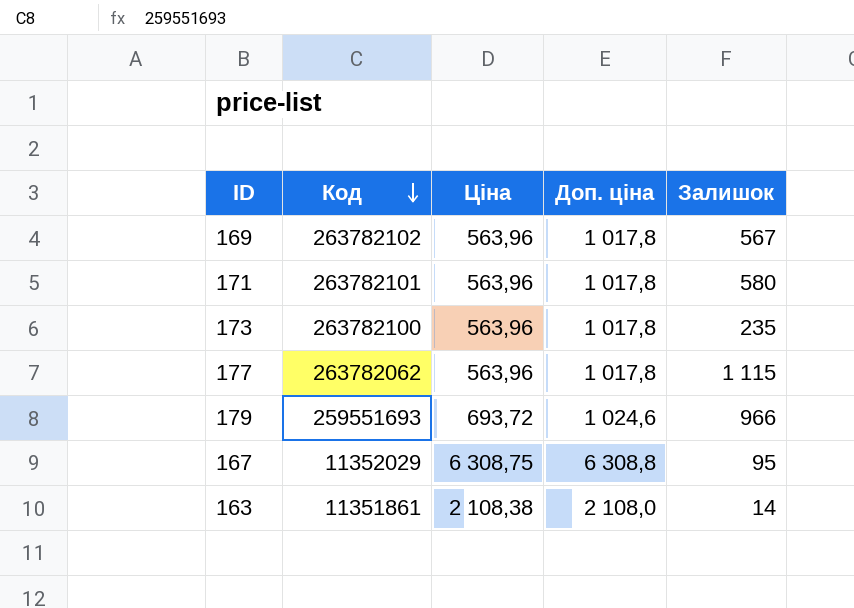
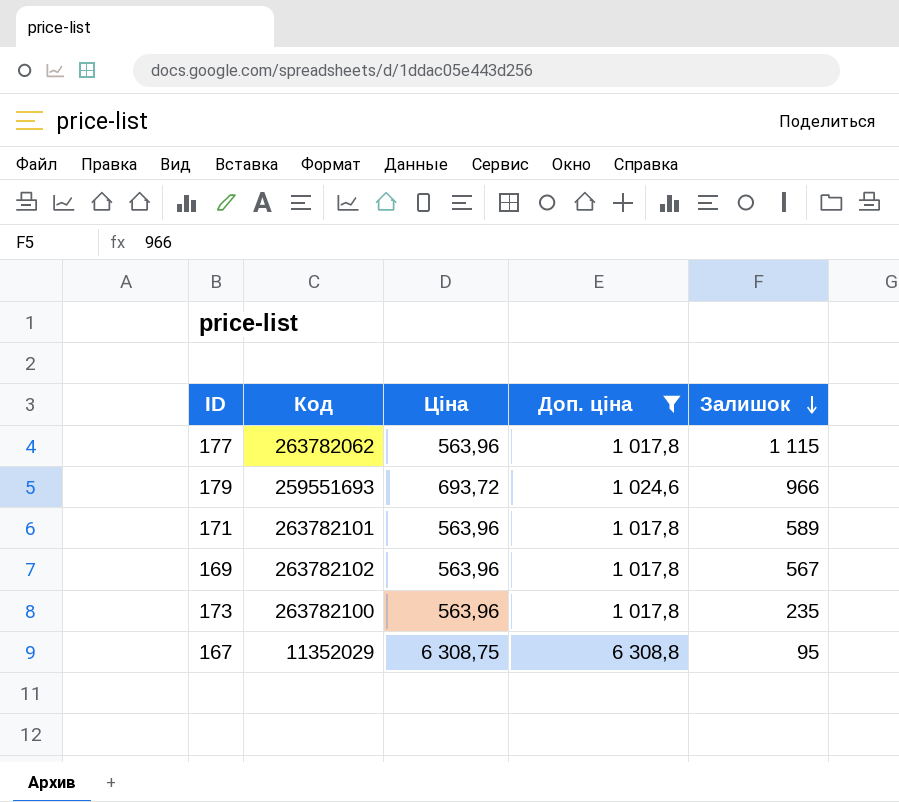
filter: none -> Доп. ціна != 2 108,0
row order: Код descending -> Залишок descending
171 | Залишок: 580 -> 589

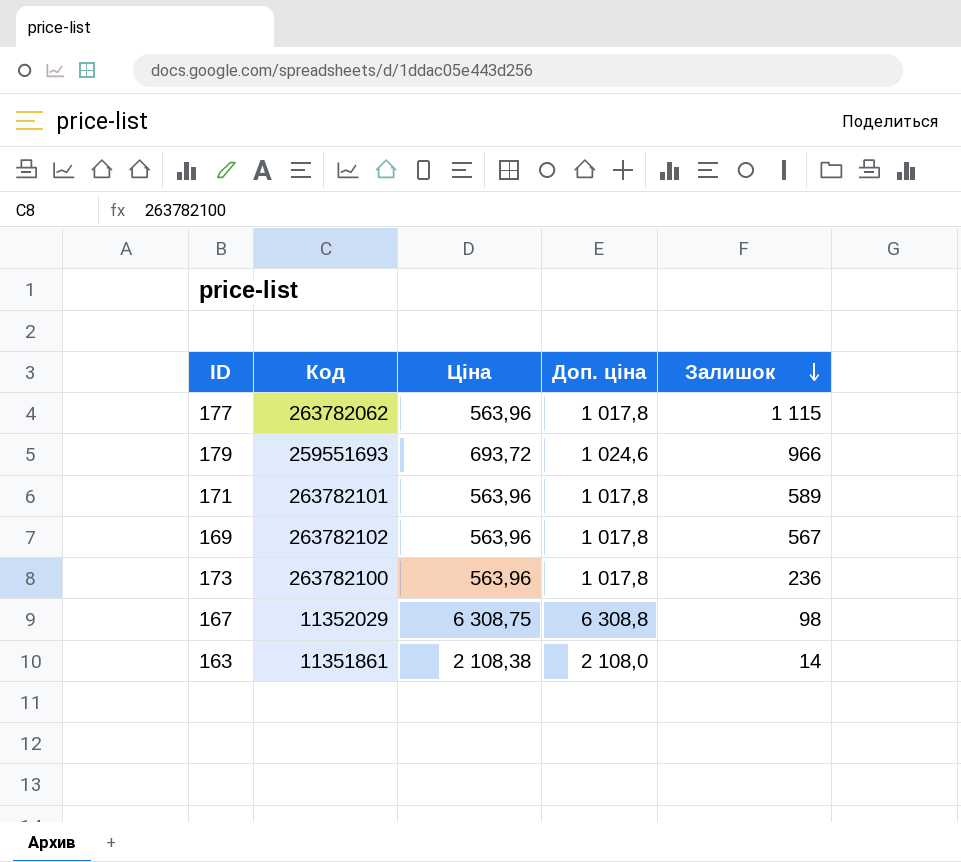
filter: Доп. ціна != 2 108,0 -> none
173 | Залишок: 235 -> 236
167 | Залишок: 95 -> 98

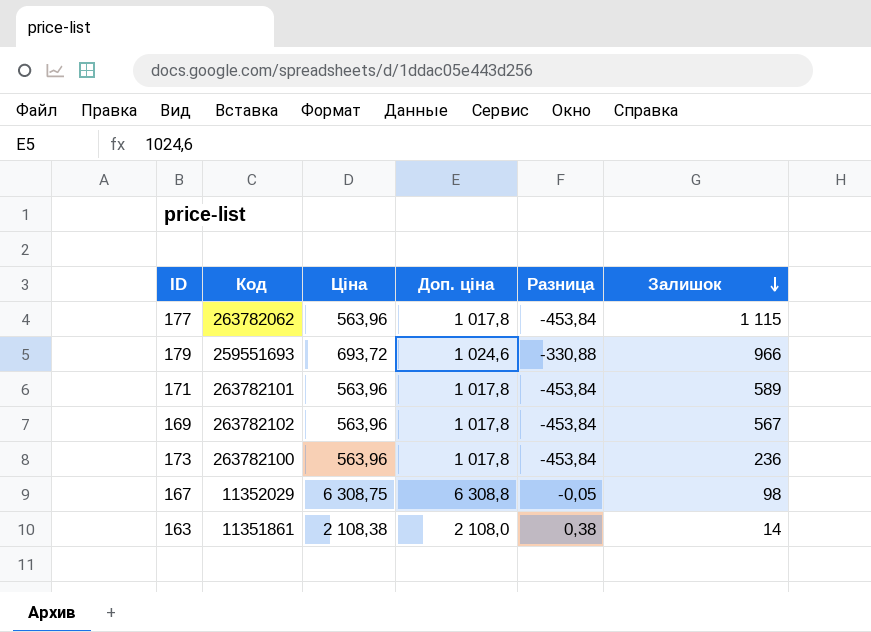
column Разница | formula: none -> [Ціна] - [Доп. ціна]

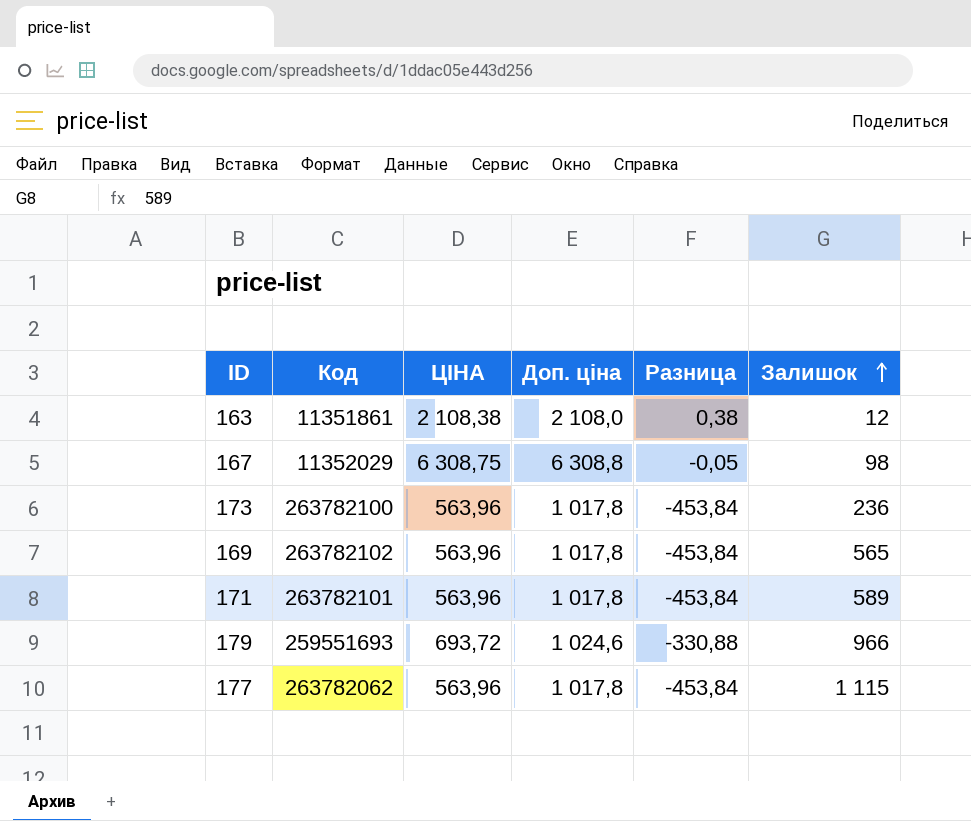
row order: Залишок descending -> Залишок ascending
column name: Ціна -> ЦІНА
163 | Залишок: 14 -> 12
169 | Залишок: 567 -> 565

